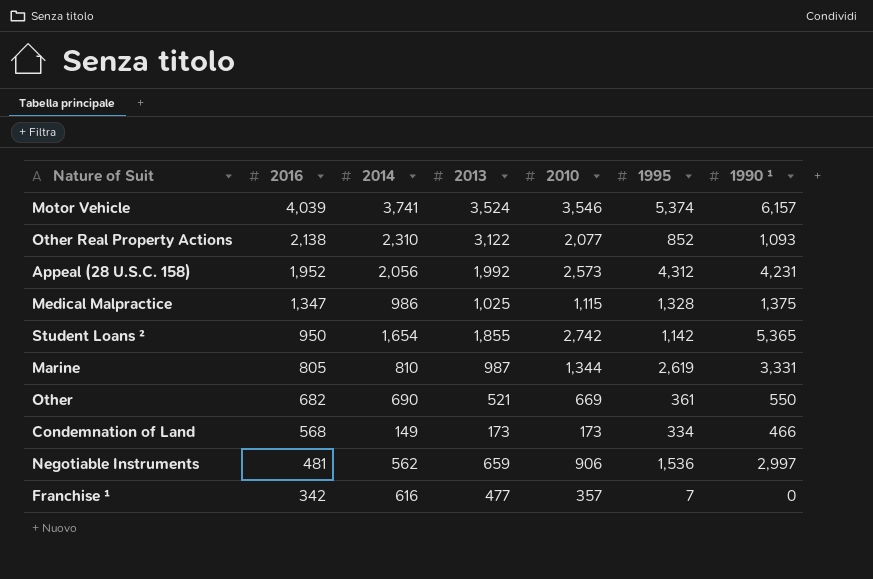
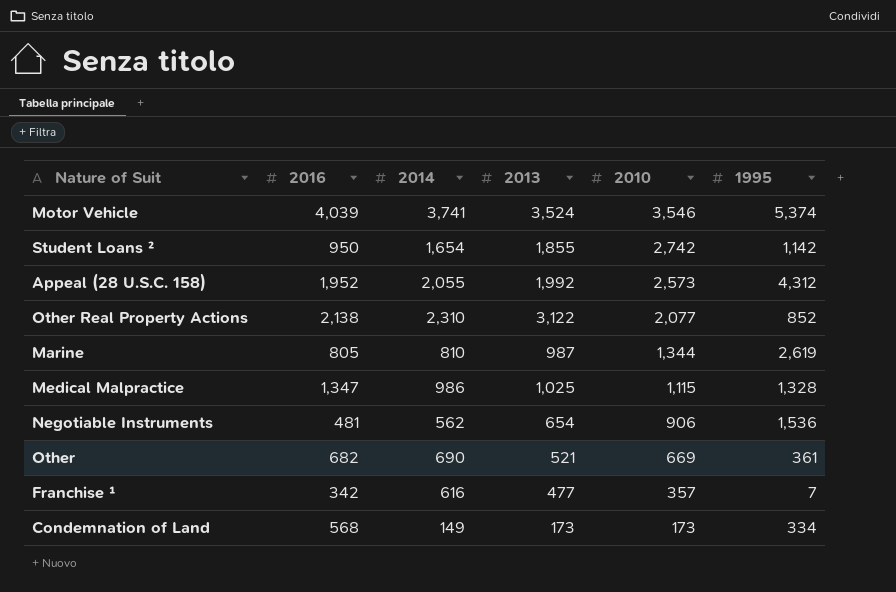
row order: 2016 descending -> 2010 descending
column 1990 ¹ | position: 7 -> none
Appeal (28 U.S.C. 158) | 2014: 2,056 -> 2,055
Negotiable Instruments | 2013: 659 -> 654

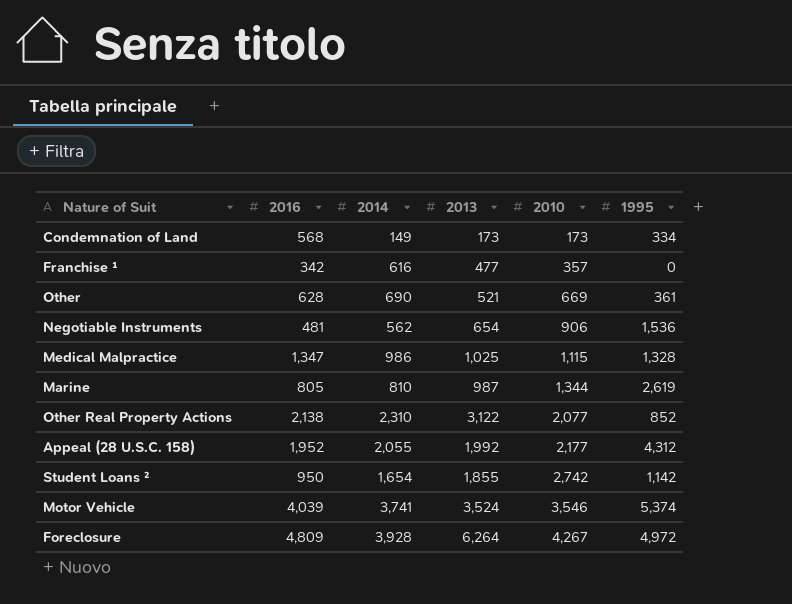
row order: 2010 descending -> 2010 ascending
Franchise ¹ | 1995: 7 -> 0
Other | 2016: 682 -> 628
Appeal (28 U.S.C. 158) | 2010: 2,573 -> 2,177
row Foreclosure: none -> 4,809 | 3,928 | 6,264 | 4,267 | 4,972

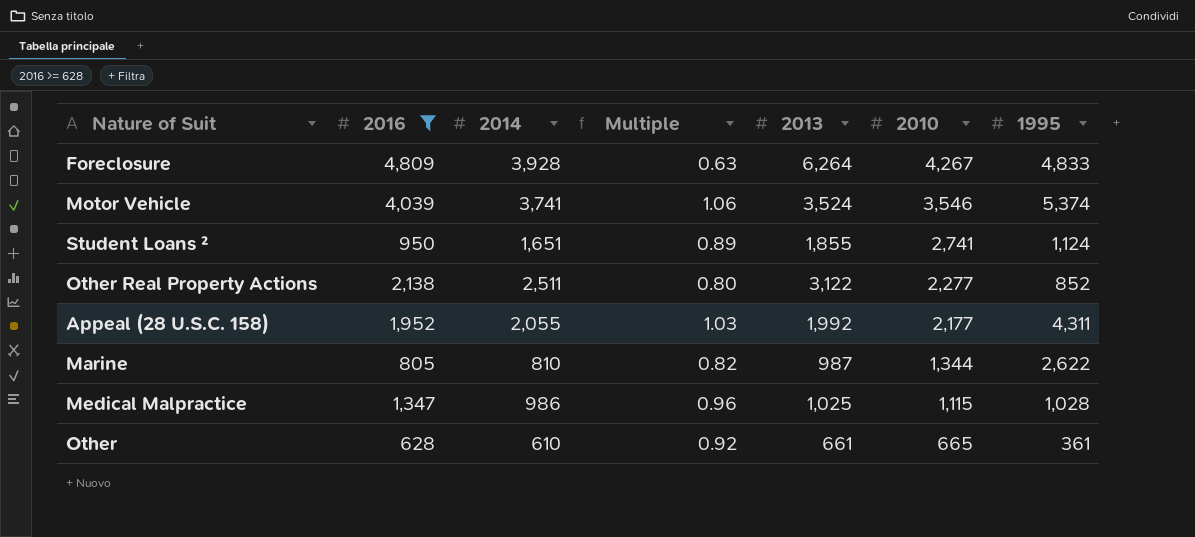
filter: none -> 2016 >= 628
row order: 2010 ascending -> 2010 descending
column Multiple | formula: none -> [2014] / [2013]
Foreclosure | 1995: 4,972 -> 4,833
Student Loans ² | 2014: 1,654 -> 1,651
Student Loans ² | 2010: 2,742 -> 2,741
Student Loans ² | 1995: 1,142 -> 1,124
Other Real Property Actions | 2014: 2,310 -> 2,511
Other Real Property Actions | 2010: 2,077 -> 2,277
Appeal (28 U.S.C. 158) | 1995: 4,312 -> 4,311
Marine | 1995: 2,619 -> 2,622
Medical Malpractice | 1995: 1,328 -> 1,028
Other | 2014: 690 -> 610
Other | 2013: 521 -> 661
Other | 2010: 669 -> 665

